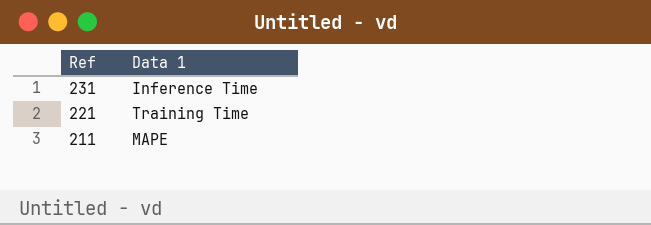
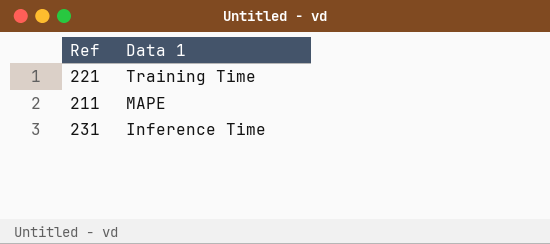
row order: Ref descending -> Data 1 descending

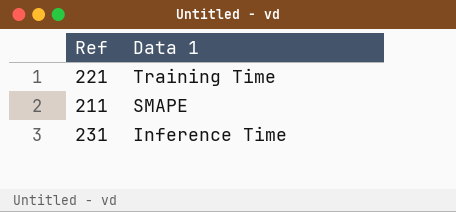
211 | Data 1: MAPE -> SMAPE

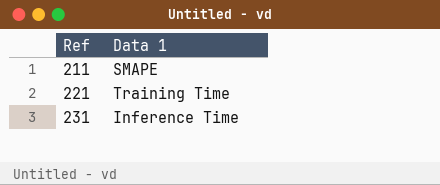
row order: Data 1 descending -> Ref ascending

